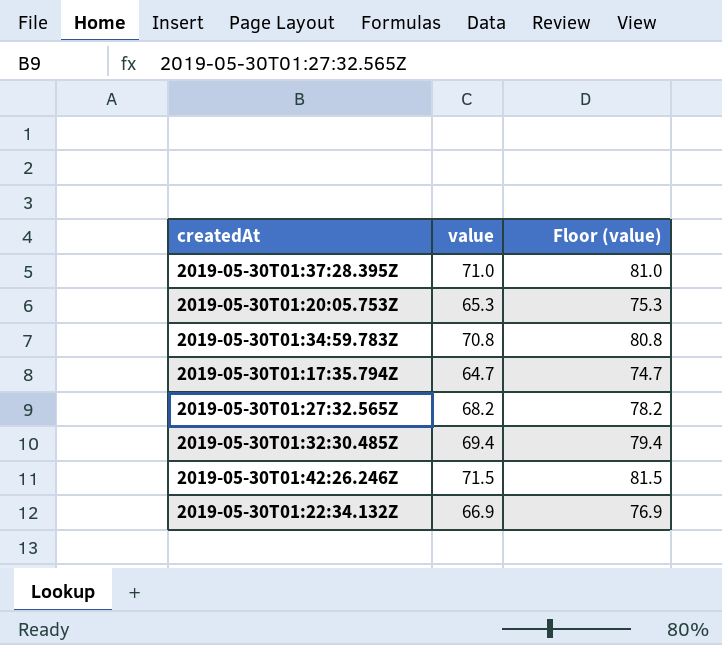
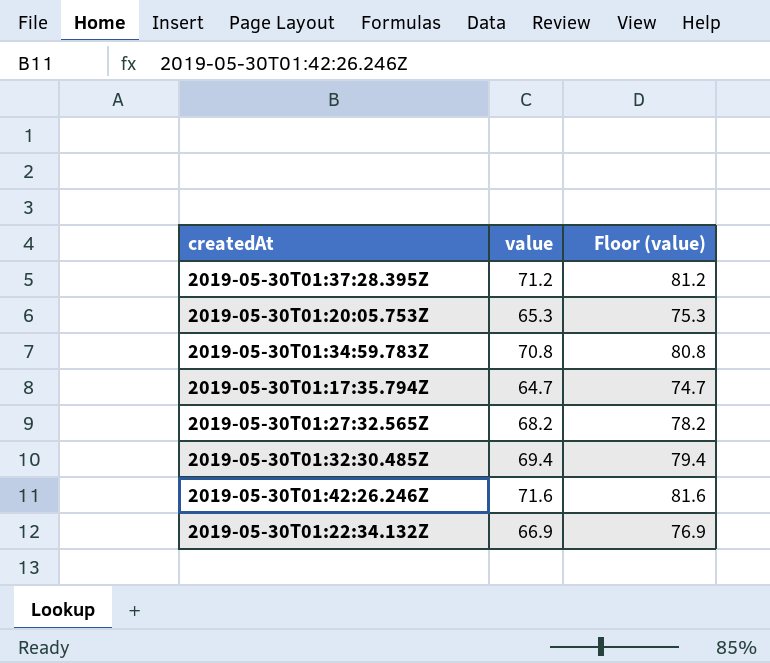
2019-05-30T01:37:28.395Z | value: 71.0 -> 71.2
2019-05-30T01:37:28.395Z | Floor (value): 81.0 -> 81.2
2019-05-30T01:42:26.246Z | value: 71.5 -> 71.6
2019-05-30T01:42:26.246Z | Floor (value): 81.5 -> 81.6

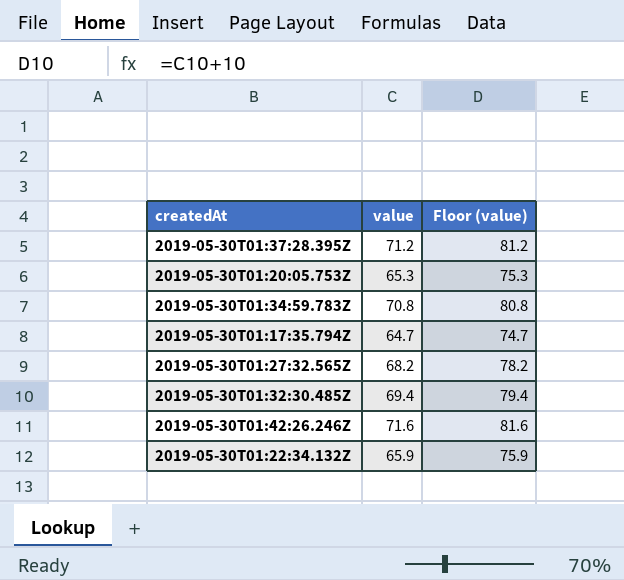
2019-05-30T01:22:34.132Z | value: 66.9 -> 65.9
2019-05-30T01:22:34.132Z | Floor (value): 76.9 -> 75.9

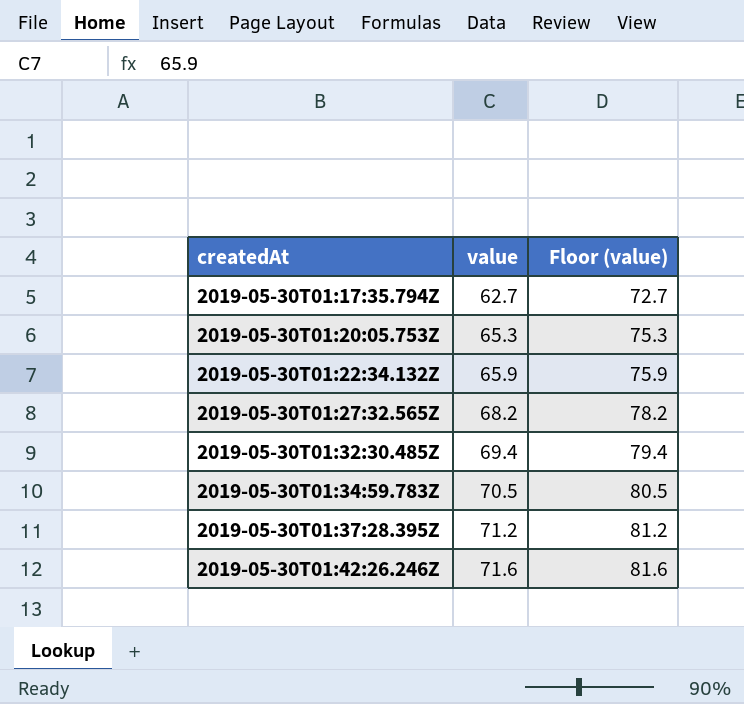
row order: none -> createdAt ascending
2019-05-30T01:17:35.794Z | value: 64.7 -> 62.7
2019-05-30T01:17:35.794Z | Floor (value): 74.7 -> 72.7
2019-05-30T01:34:59.783Z | value: 70.8 -> 70.5
2019-05-30T01:34:59.783Z | Floor (value): 80.8 -> 80.5

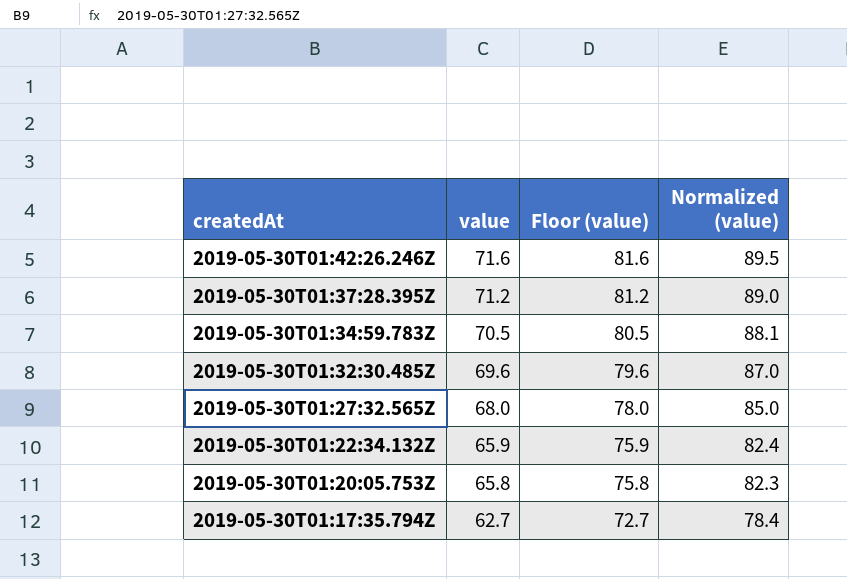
row order: createdAt ascending -> createdAt descending
column Normalized (value) | formula: none -> [value] * 1.25
2019-05-30T01:32:30.485Z | value: 69.4 -> 69.6
2019-05-30T01:32:30.485Z | Floor (value): 79.4 -> 79.6
2019-05-30T01:27:32.565Z | value: 68.2 -> 68.0
2019-05-30T01:27:32.565Z | Floor (value): 78.2 -> 78.0
2019-05-30T01:20:05.753Z | value: 65.3 -> 65.8
2019-05-30T01:20:05.753Z | Floor (value): 75.3 -> 75.8

